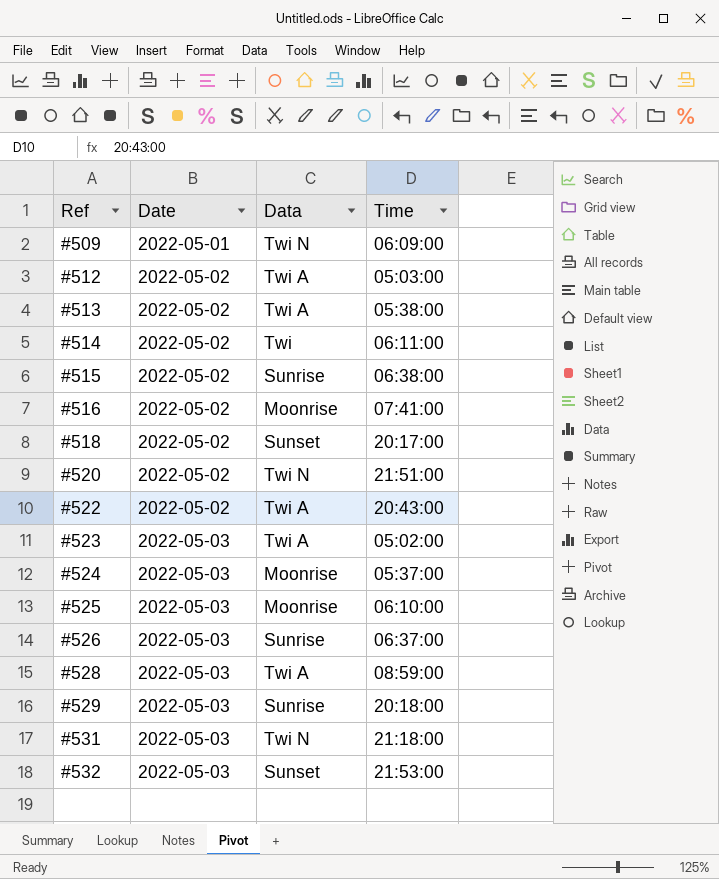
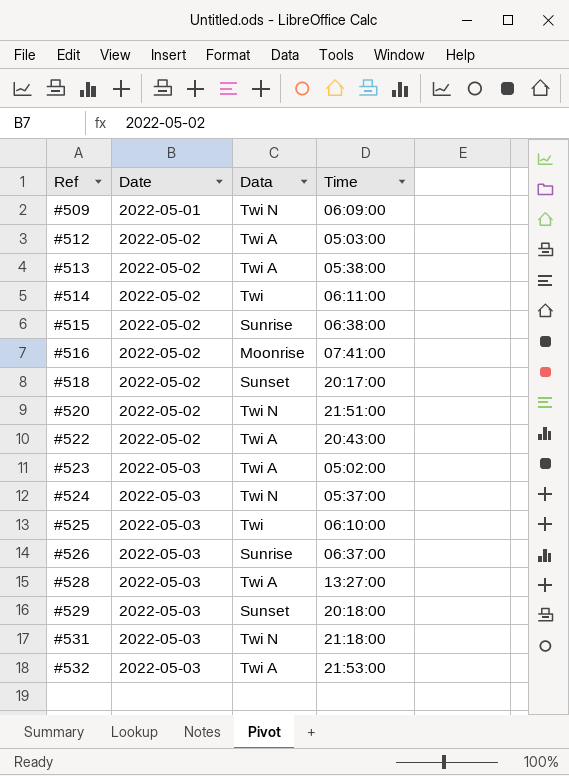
#524 | Data: Moonrise -> Twi N
#525 | Data: Moonrise -> Twi
#528 | Time: 08:59:00 -> 13:27:00
#529 | Data: Sunrise -> Sunset
#532 | Data: Sunset -> Twi A

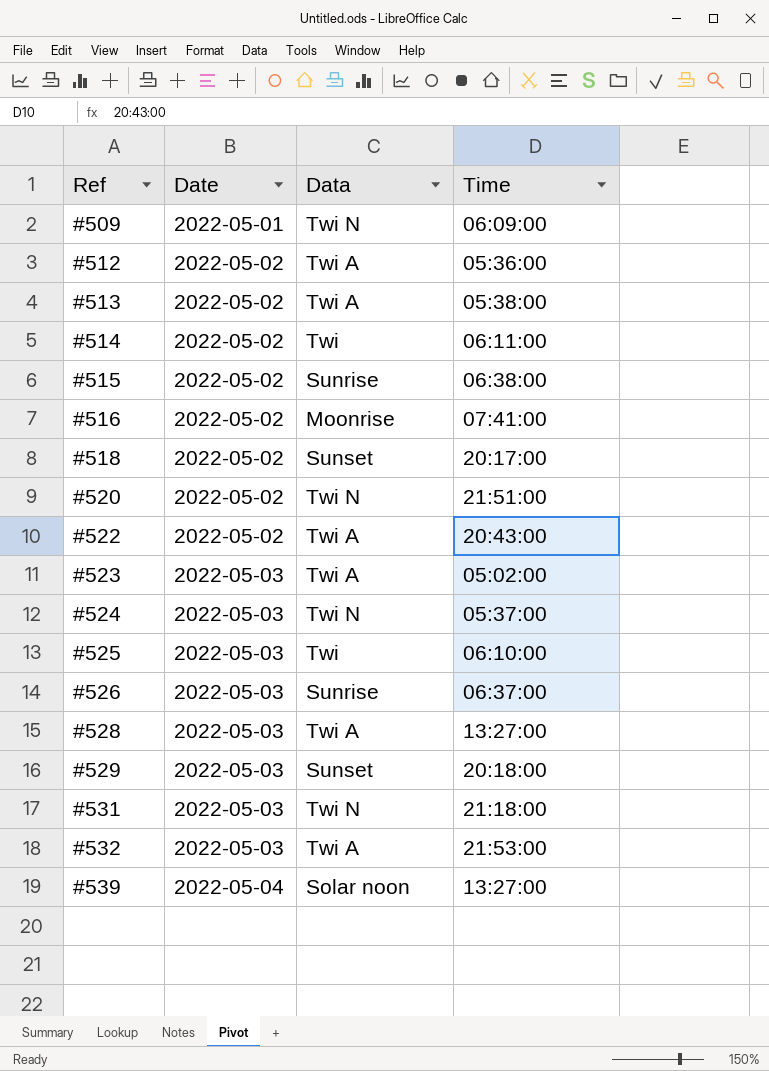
#512 | Time: 05:03:00 -> 05:36:00
row #539: none -> 2022-05-04 | Solar noon | 13:27:00

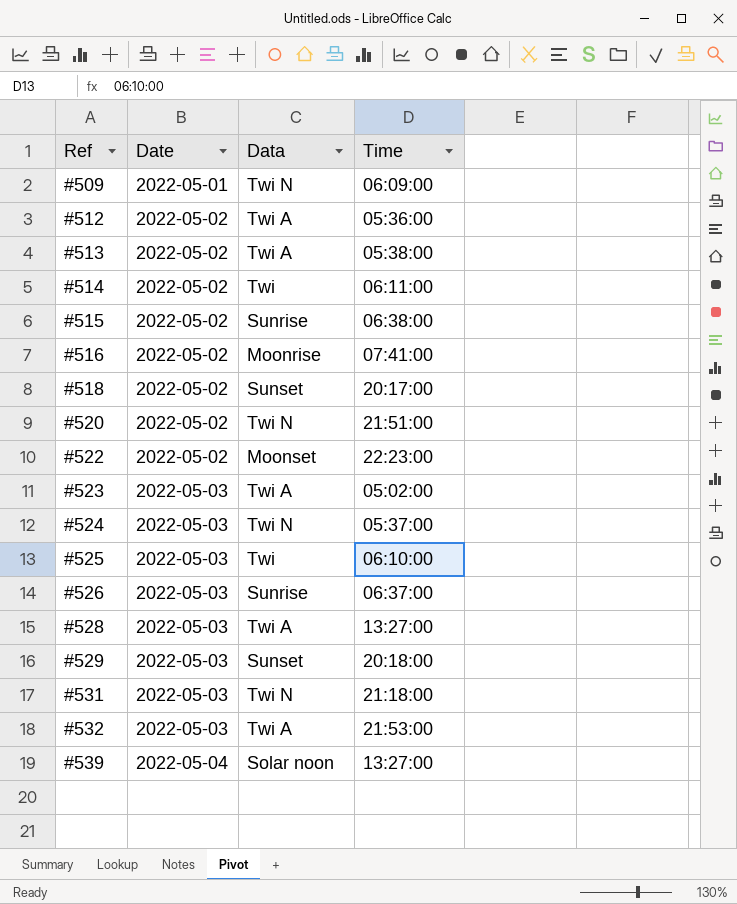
#522 | Data: Twi A -> Moonset
#522 | Time: 20:43:00 -> 22:23:00

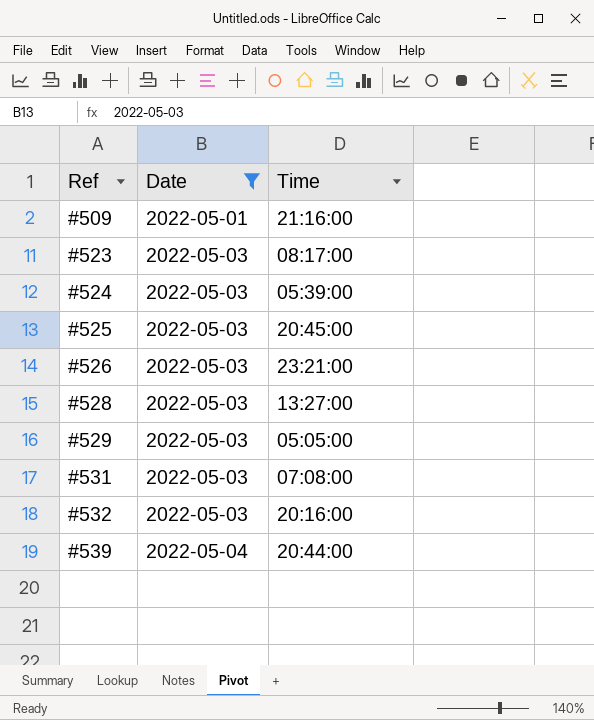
filter: none -> Date != 2022-05-02
column Data | position: 3 -> none
#509 | Time: 06:09:00 -> 21:16:00
#523 | Time: 05:02:00 -> 08:17:00
#524 | Time: 05:37:00 -> 05:39:00
#525 | Time: 06:10:00 -> 20:45:00
#526 | Time: 06:37:00 -> 23:21:00
#529 | Time: 20:18:00 -> 05:05:00
#531 | Time: 21:18:00 -> 07:08:00
#532 | Time: 21:53:00 -> 20:16:00
#539 | Time: 13:27:00 -> 20:44:00

